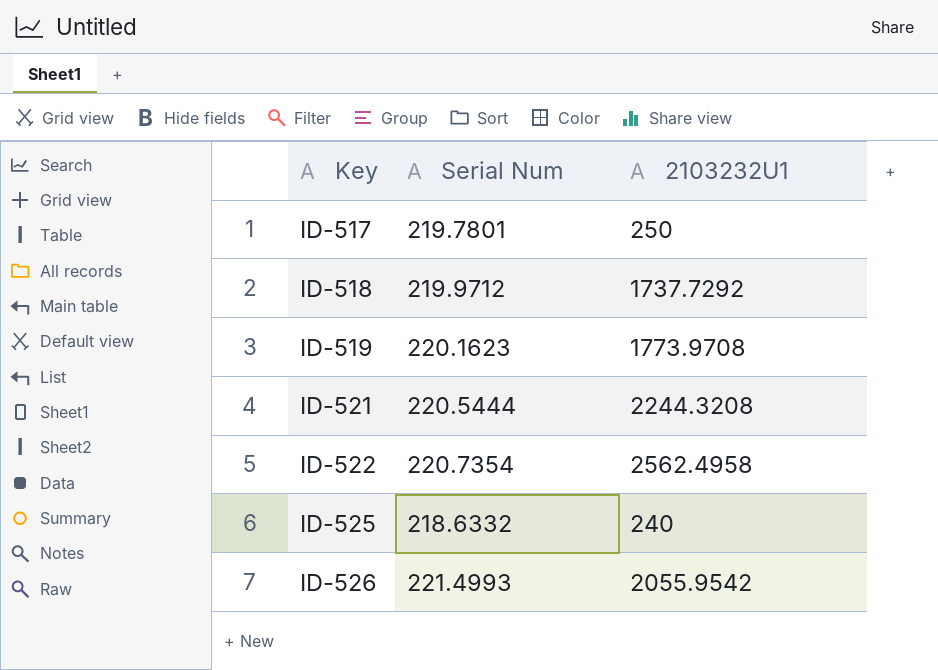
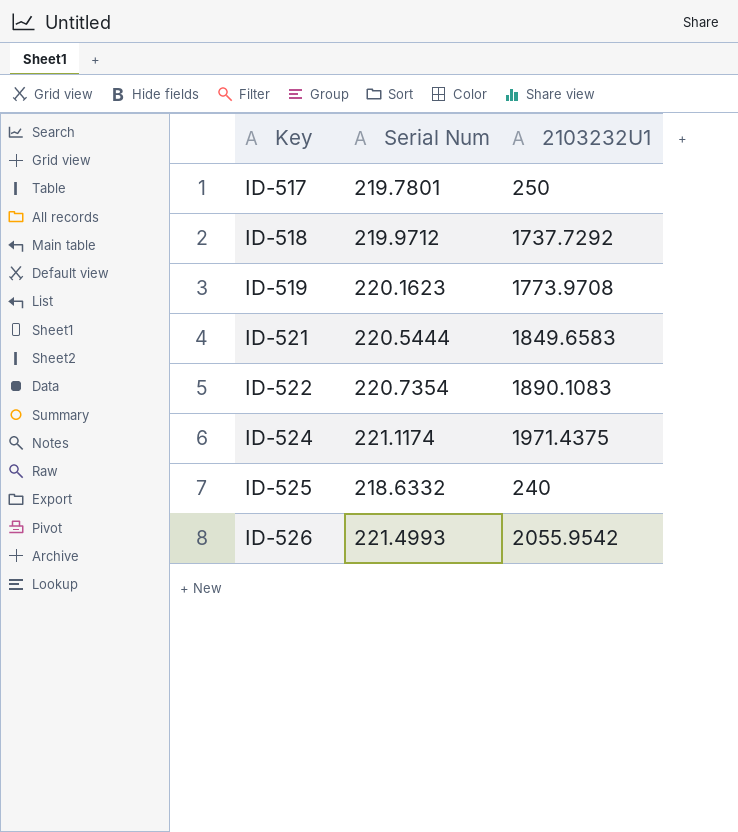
ID-521 | 2103232U1: 2244.3208 -> 1849.6583
ID-522 | 2103232U1: 2562.4958 -> 1890.1083
row ID-524: none -> 221.1174 | 1971.4375

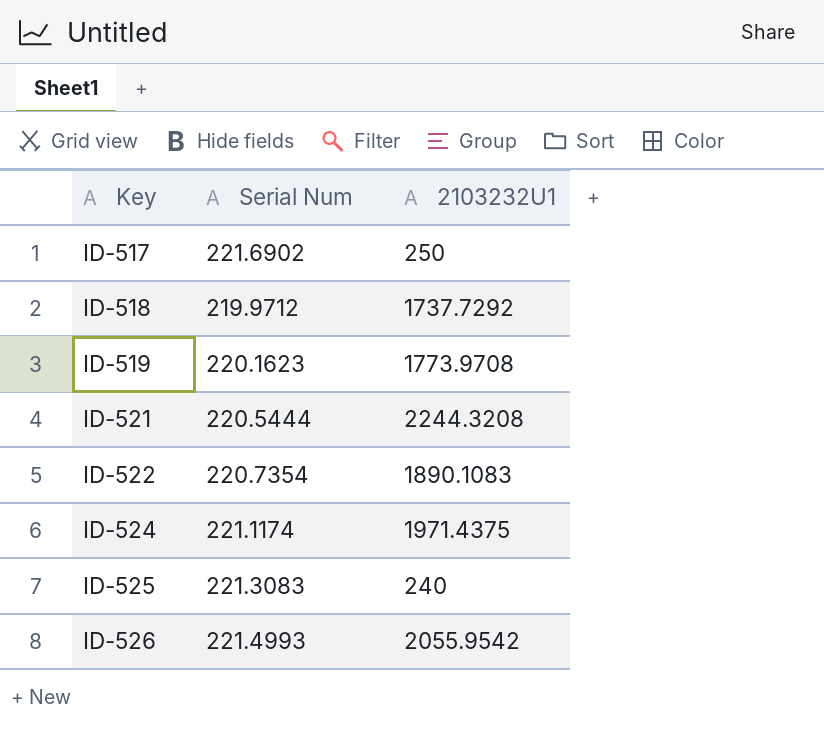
ID-517 | Serial Num: 219.7801 -> 221.6902
ID-521 | 2103232U1: 1849.6583 -> 2244.3208
ID-525 | Serial Num: 218.6332 -> 221.3083

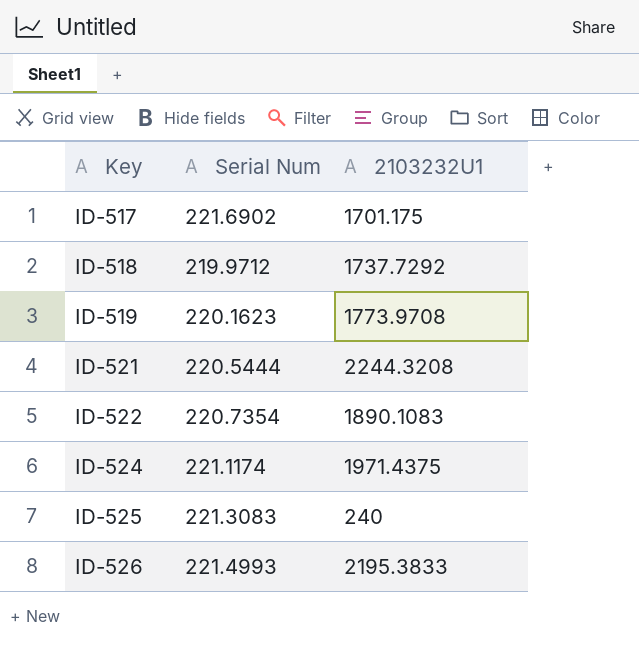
ID-517 | 2103232U1: 250 -> 1701.175
ID-526 | 2103232U1: 2055.9542 -> 2195.3833

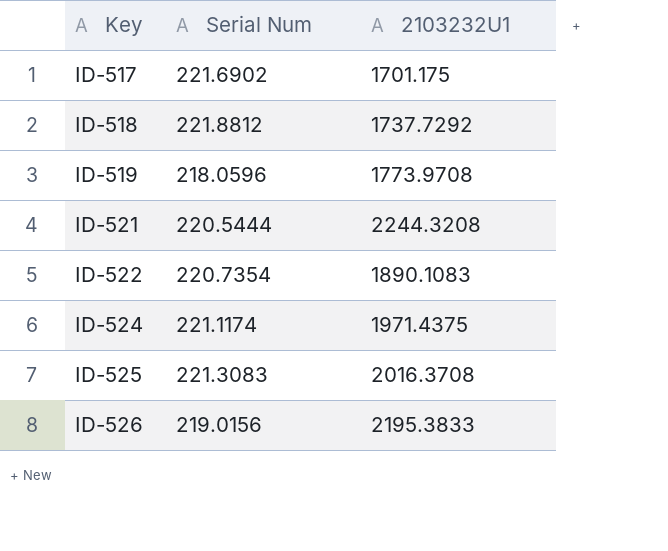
ID-518 | Serial Num: 219.9712 -> 221.8812
ID-519 | Serial Num: 220.1623 -> 218.0596
ID-525 | 2103232U1: 240 -> 2016.3708
ID-526 | Serial Num: 221.4993 -> 219.0156

